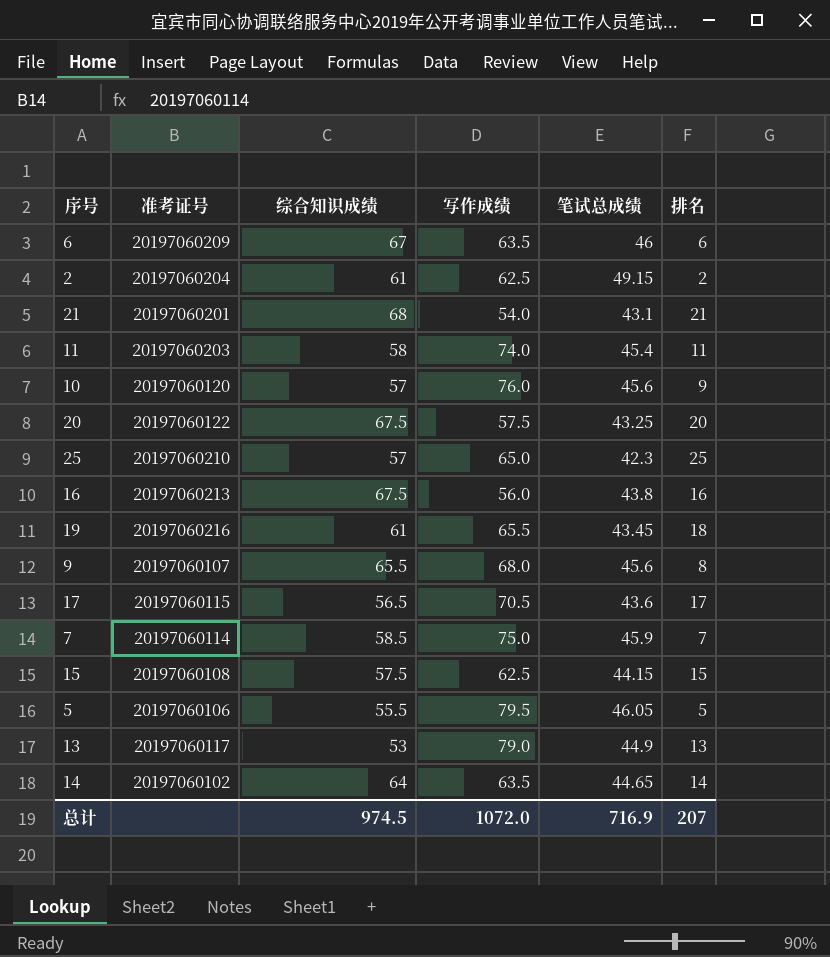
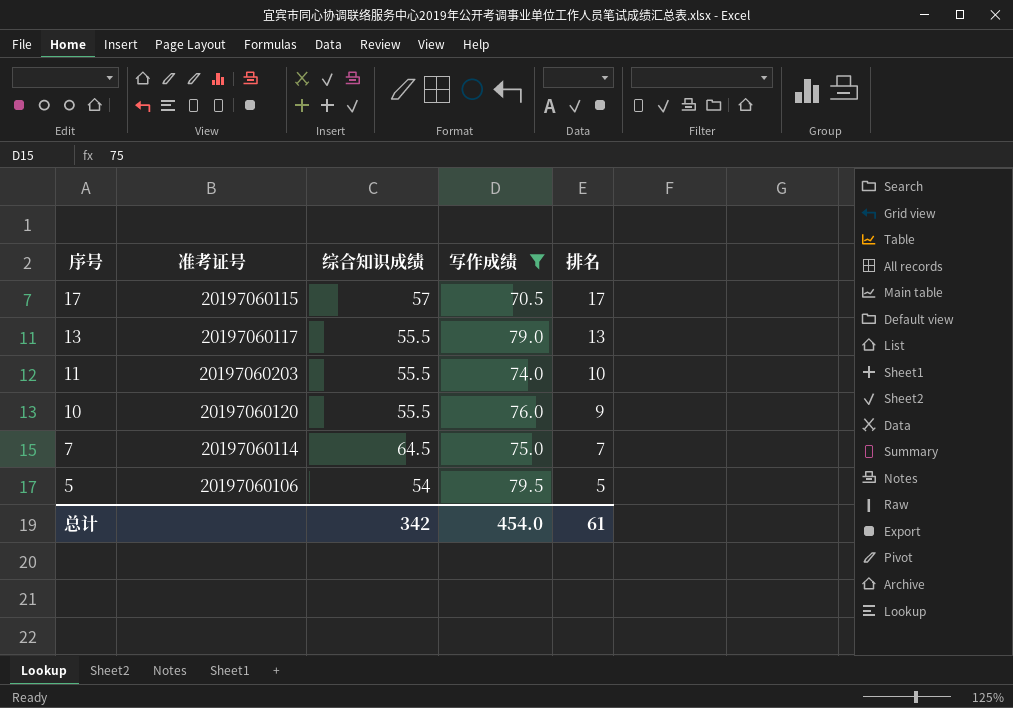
filter: none -> 写作成绩 >= 70.5
row order: none -> 序号 descending
column 笔试总成绩 | position: 5 -> none
17 | 综合知识成绩: 56.5 -> 57
13 | 综合知识成绩: 53 -> 55.5
11 | 综合知识成绩: 58 -> 55.5
11 | 排名: 11 -> 10
10 | 综合知识成绩: 57 -> 55.5
7 | 综合知识成绩: 58.5 -> 64.5
5 | 综合知识成绩: 55.5 -> 54
总计 | 综合知识成绩: 974.5 -> 342
总计 | 写作成绩: 1072.0 -> 454.0
总计 | 排名: 207 -> 61

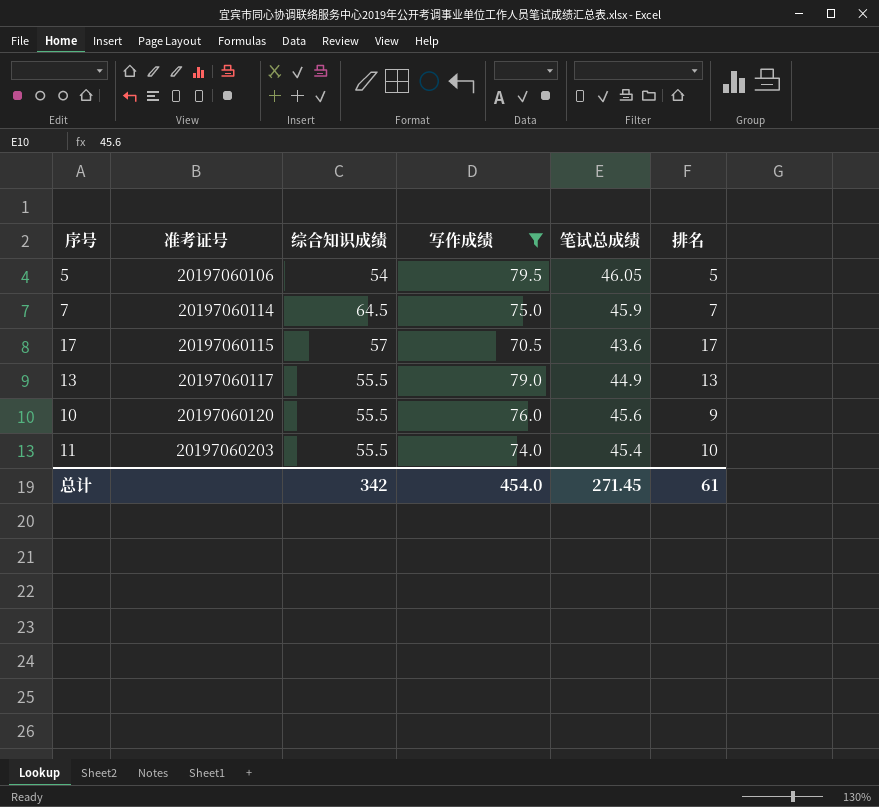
row order: 序号 descending -> 准考证号 ascending
column 笔试总成绩 | position: none -> 5

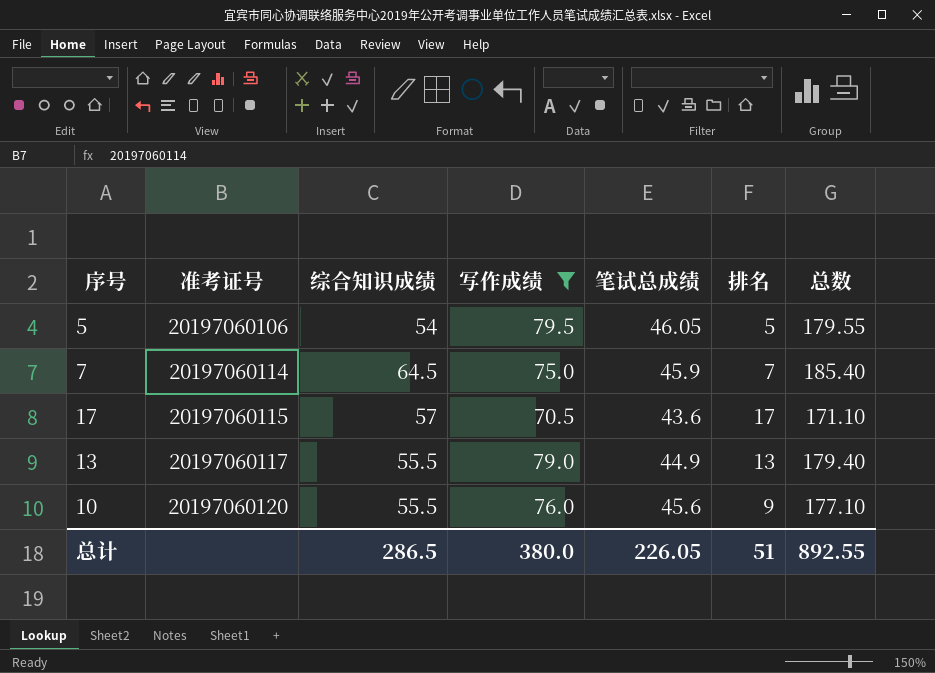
column 总数 | formula: none -> [综合知识成绩] + [写作成绩] + [笔试总成绩]
row 11: 20197060203 | 55.5 | 74.0 | 45.4 | 10 -> none
总计 | 综合知识成绩: 342 -> 286.5
总计 | 写作成绩: 454.0 -> 380.0
总计 | 笔试总成绩: 271.45 -> 226.05
总计 | 排名: 61 -> 51

